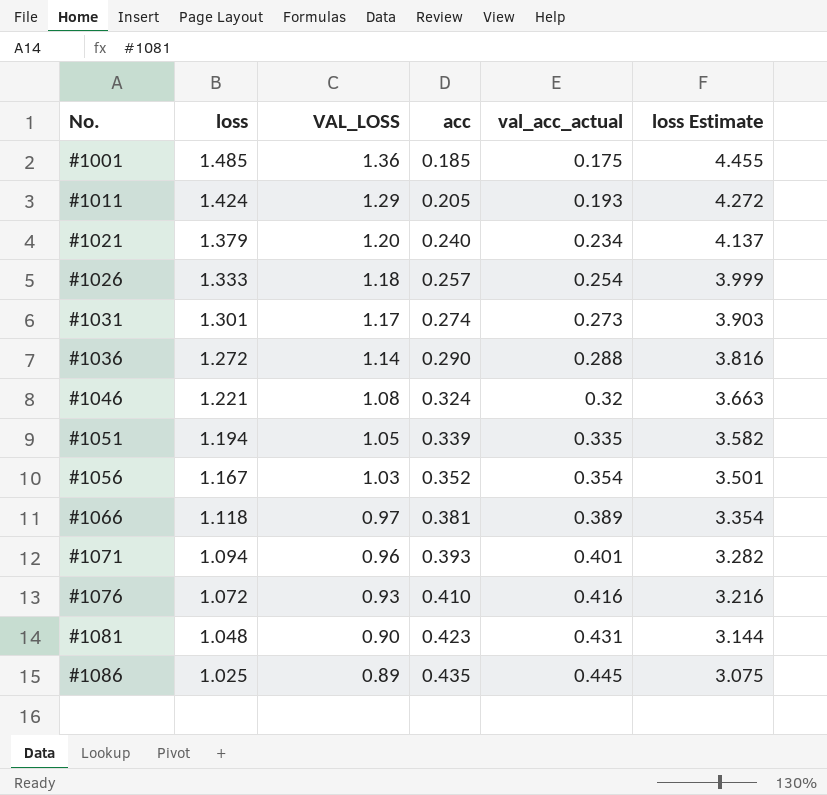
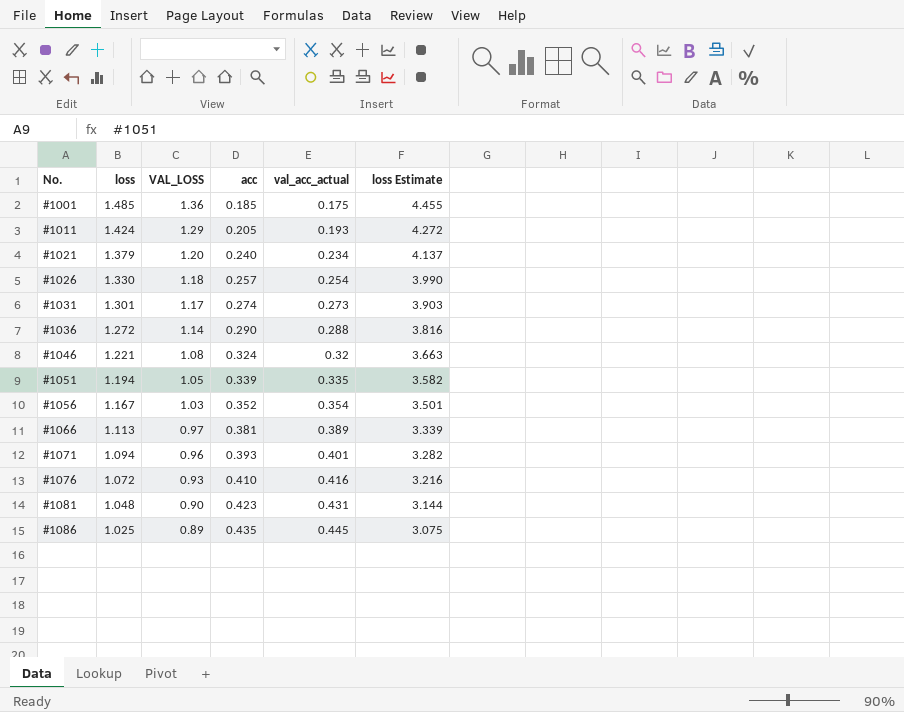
#1026 | loss: 1.333 -> 1.330
#1026 | loss Estimate: 3.999 -> 3.990
#1066 | loss: 1.118 -> 1.113
#1066 | loss Estimate: 3.354 -> 3.339

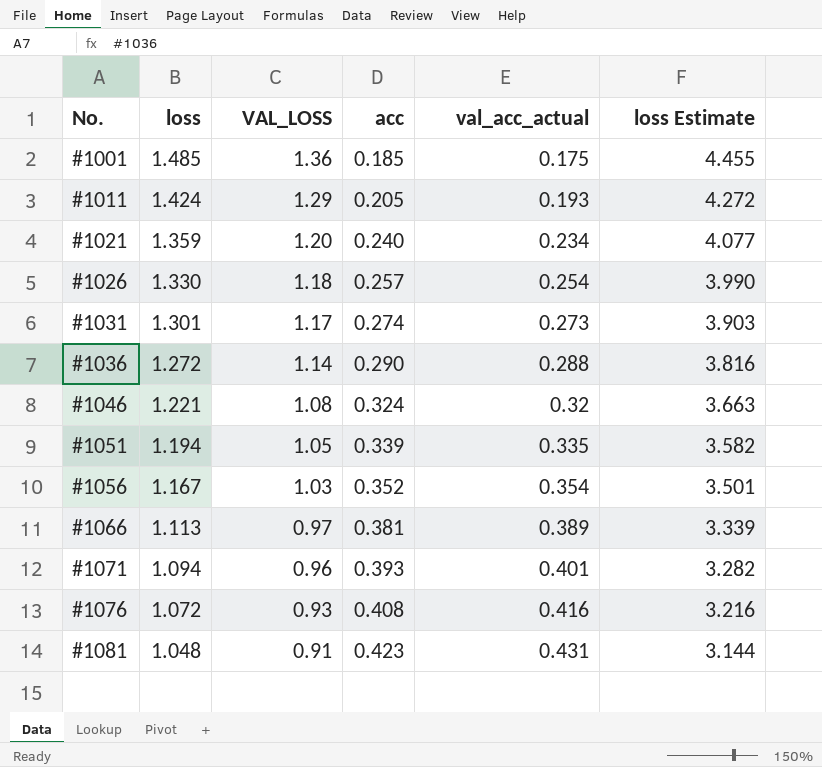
row #1086: 1.025 | 0.89 | 0.435 | 0.445 | 3.075 -> none
#1021 | loss: 1.379 -> 1.359
#1021 | loss Estimate: 4.137 -> 4.077
#1076 | acc: 0.410 -> 0.408
#1081 | VAL_LOSS: 0.90 -> 0.91

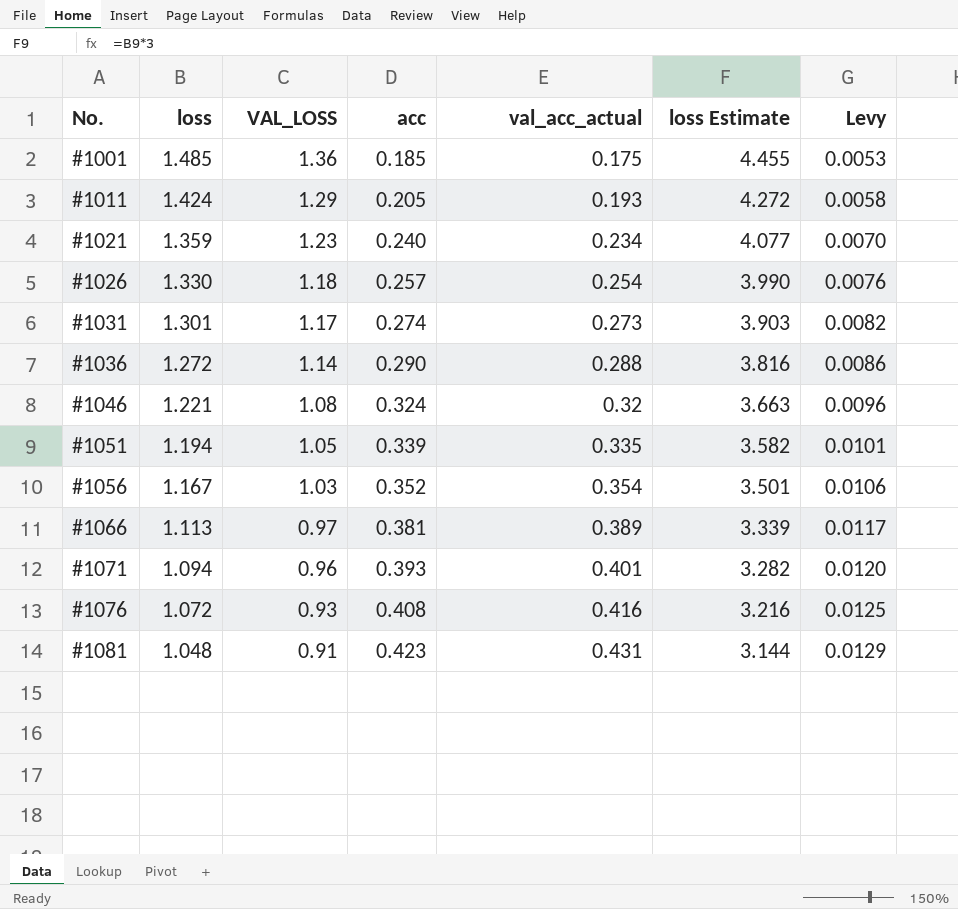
column Levy | formula: none -> [val_acc_actual] * 0.03
#1021 | VAL_LOSS: 1.20 -> 1.23

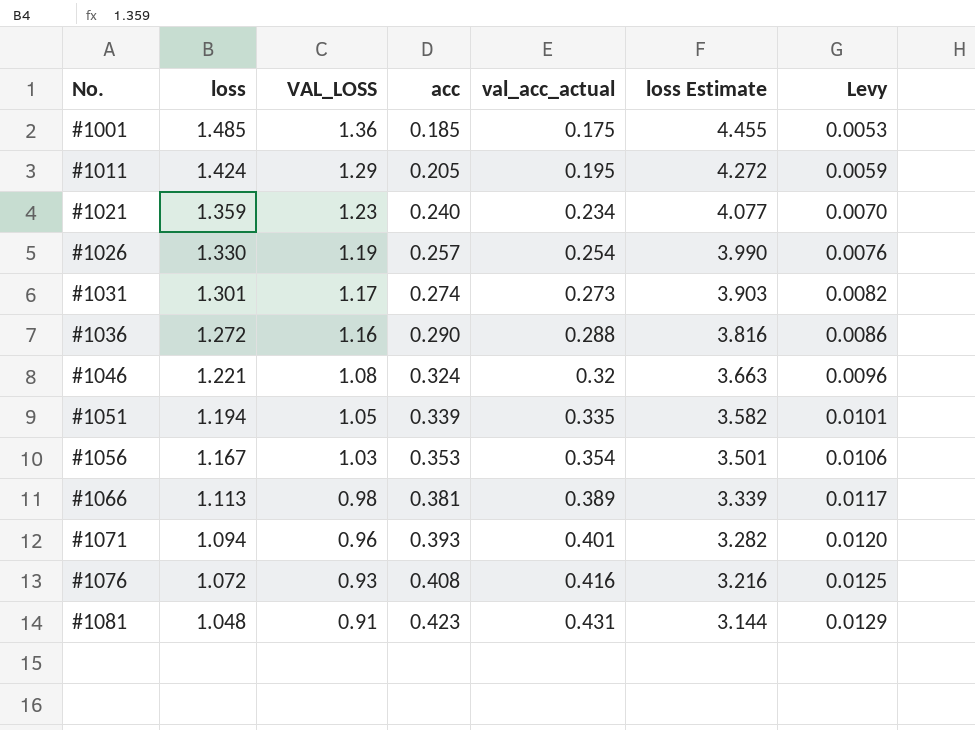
#1011 | val_acc_actual: 0.193 -> 0.195
#1011 | Levy: 0.0058 -> 0.0059
#1026 | VAL_LOSS: 1.18 -> 1.19
#1036 | VAL_LOSS: 1.14 -> 1.16
#1056 | acc: 0.352 -> 0.353
#1066 | VAL_LOSS: 0.97 -> 0.98

